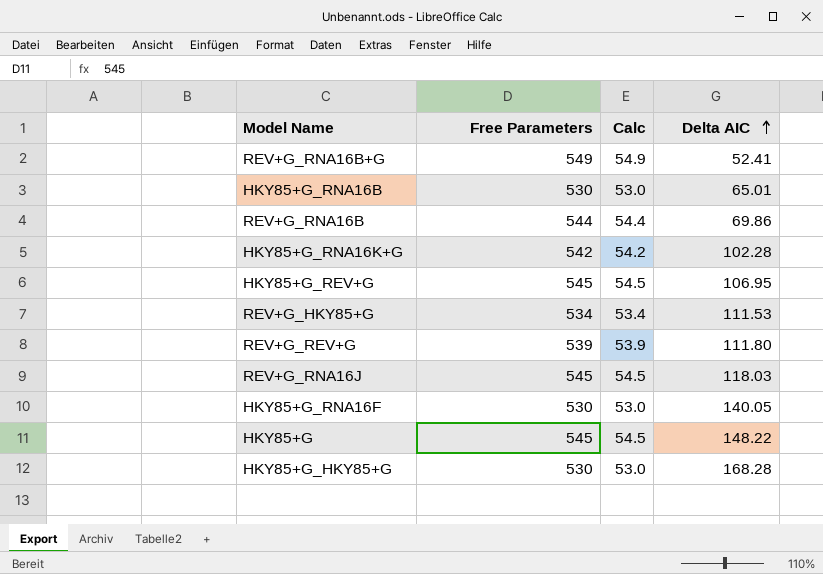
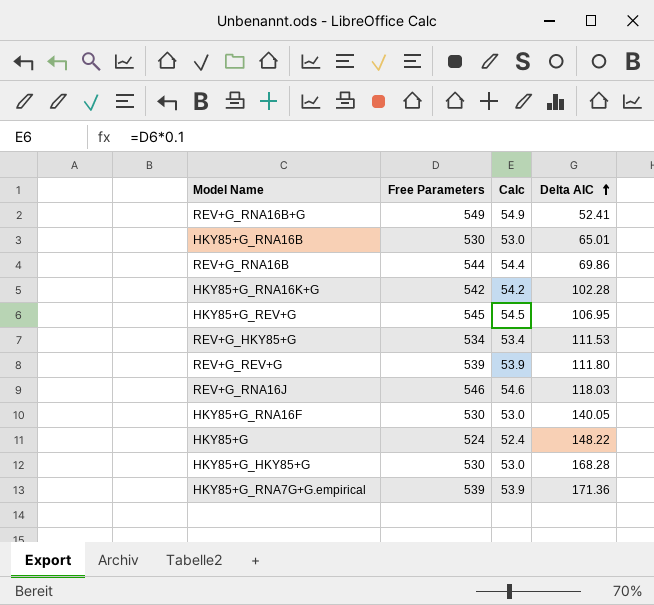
REV+G_RNA16J | Free Parameters: 545 -> 546
REV+G_RNA16J | Calc: 54.5 -> 54.6
HKY85+G | Free Parameters: 545 -> 524
HKY85+G | Calc: 54.5 -> 52.4
row HKY85+G_RNA7G+G.empirical: none -> 539 | 53.9 | 171.36

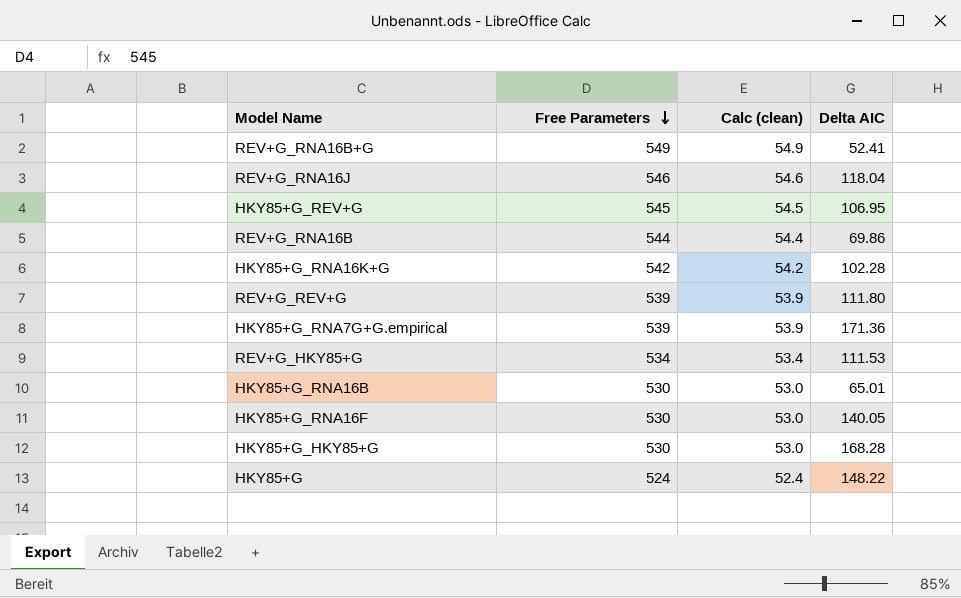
row order: Delta AIC ascending -> Free Parameters descending
column name: Calc -> Calc (clean)
REV+G_RNA16J | Delta AIC: 118.03 -> 118.04

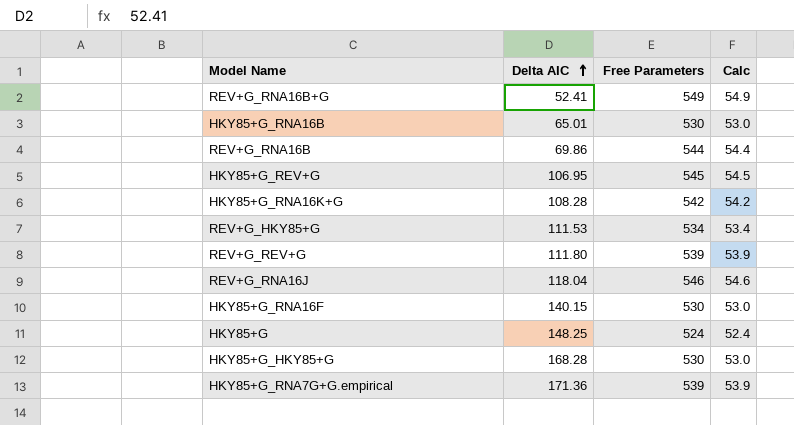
row order: Free Parameters descending -> Delta AIC ascending
column Delta AIC | position: 4 -> 2
column name: Calc (clean) -> Calc
HKY85+G_RNA16K+G | Delta AIC: 102.28 -> 108.28
HKY85+G_RNA16F | Delta AIC: 140.05 -> 140.15
HKY85+G | Delta AIC: 148.22 -> 148.25

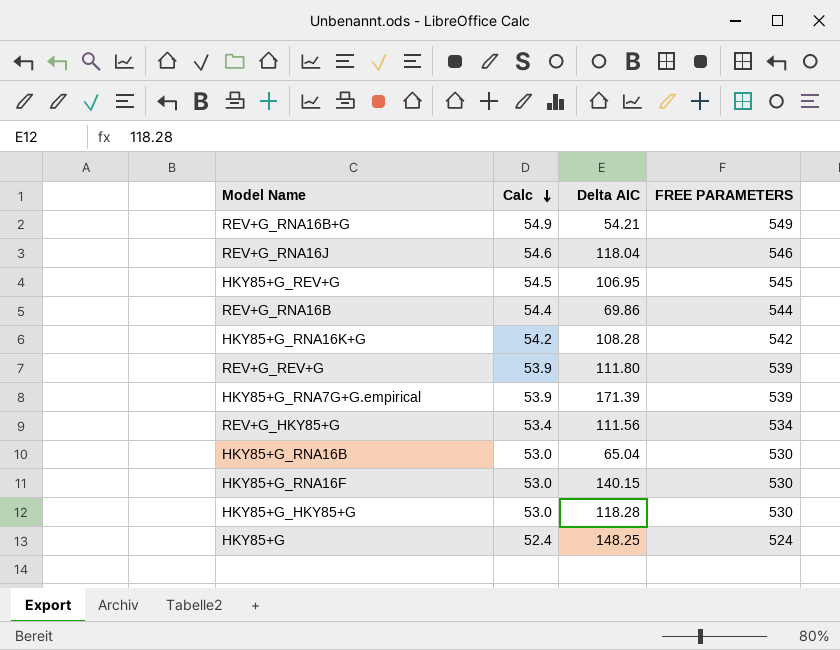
row order: Delta AIC ascending -> Calc descending
column Calc | position: 4 -> 2
column name: Free Parameters -> FREE PARAMETERS
REV+G_RNA16B+G | Delta AIC: 52.41 -> 54.21
HKY85+G_RNA7G+G.empirical | Delta AIC: 171.36 -> 171.39
REV+G_HKY85+G | Delta AIC: 111.53 -> 111.56
HKY85+G_RNA16B | Delta AIC: 65.01 -> 65.04
HKY85+G_HKY85+G | Delta AIC: 168.28 -> 118.28

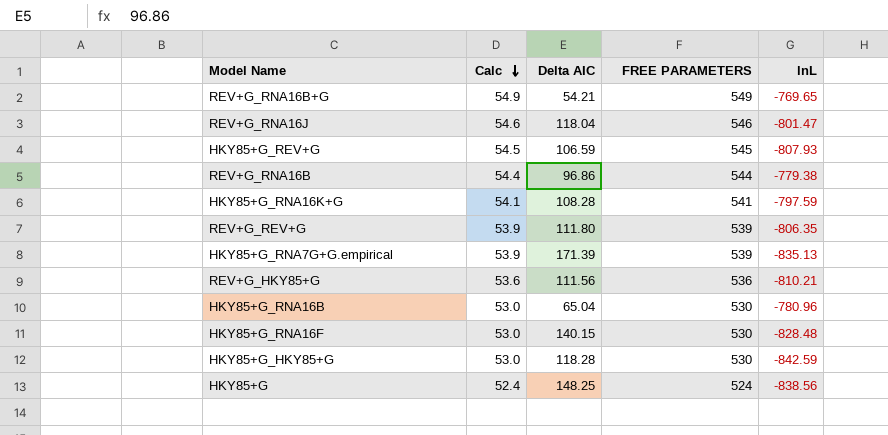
column lnL | position: none -> 5
HKY85+G_REV+G | Delta AIC: 106.95 -> 106.59
REV+G_RNA16B | Delta AIC: 69.86 -> 96.86
HKY85+G_RNA16K+G | Calc: 54.2 -> 54.1
HKY85+G_RNA16K+G | FREE PARAMETERS: 542 -> 541
REV+G_HKY85+G | Calc: 53.4 -> 53.6
REV+G_HKY85+G | FREE PARAMETERS: 534 -> 536

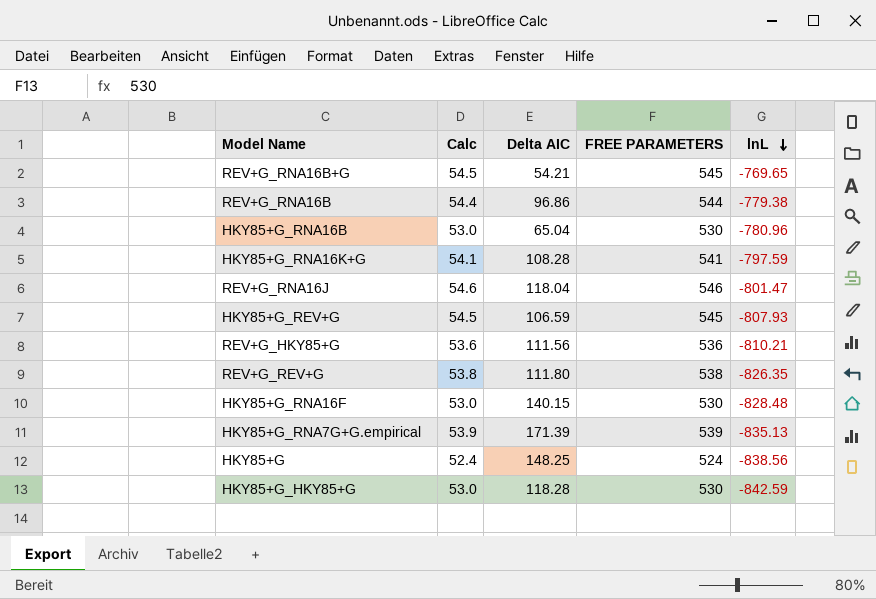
row order: Calc descending -> lnL descending
REV+G_RNA16B+G | Calc: 54.9 -> 54.5
REV+G_RNA16B+G | FREE PARAMETERS: 549 -> 545
REV+G_REV+G | Calc: 53.9 -> 53.8
REV+G_REV+G | FREE PARAMETERS: 539 -> 538
REV+G_REV+G | lnL: -806.35 -> -826.35

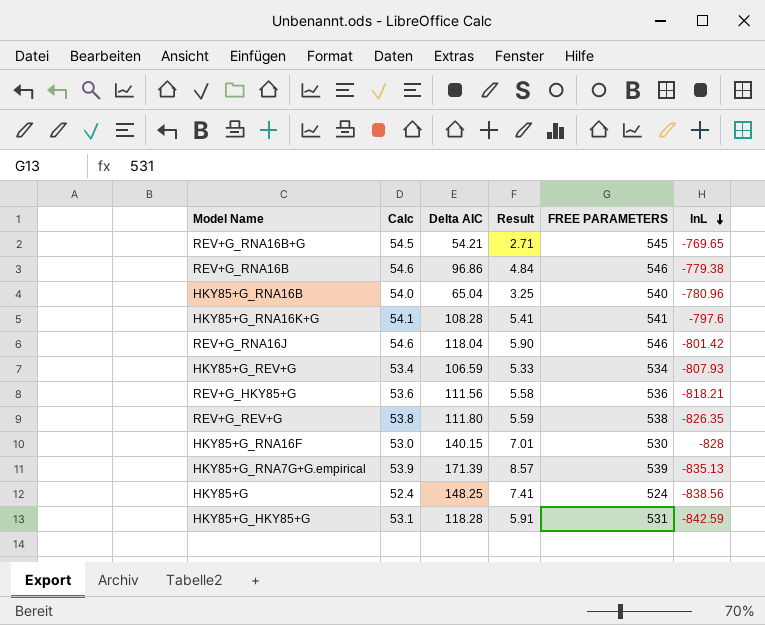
column Result | formula: none -> [Delta AIC] * 0.05
REV+G_RNA16B | Calc: 54.4 -> 54.6
REV+G_RNA16B | FREE PARAMETERS: 544 -> 546
HKY85+G_RNA16B | Calc: 53.0 -> 54.0
HKY85+G_RNA16B | FREE PARAMETERS: 530 -> 540
HKY85+G_RNA16K+G | lnL: -797.59 -> -797.6
REV+G_RNA16J | lnL: -801.47 -> -801.42
HKY85+G_REV+G | Calc: 54.5 -> 53.4
HKY85+G_REV+G | FREE PARAMETERS: 545 -> 534
REV+G_HKY85+G | lnL: -810.21 -> -818.21
HKY85+G_RNA16F | lnL: -828.48 -> -828
HKY85+G_HKY85+G | Calc: 53.0 -> 53.1
HKY85+G_HKY85+G | FREE PARAMETERS: 530 -> 531

